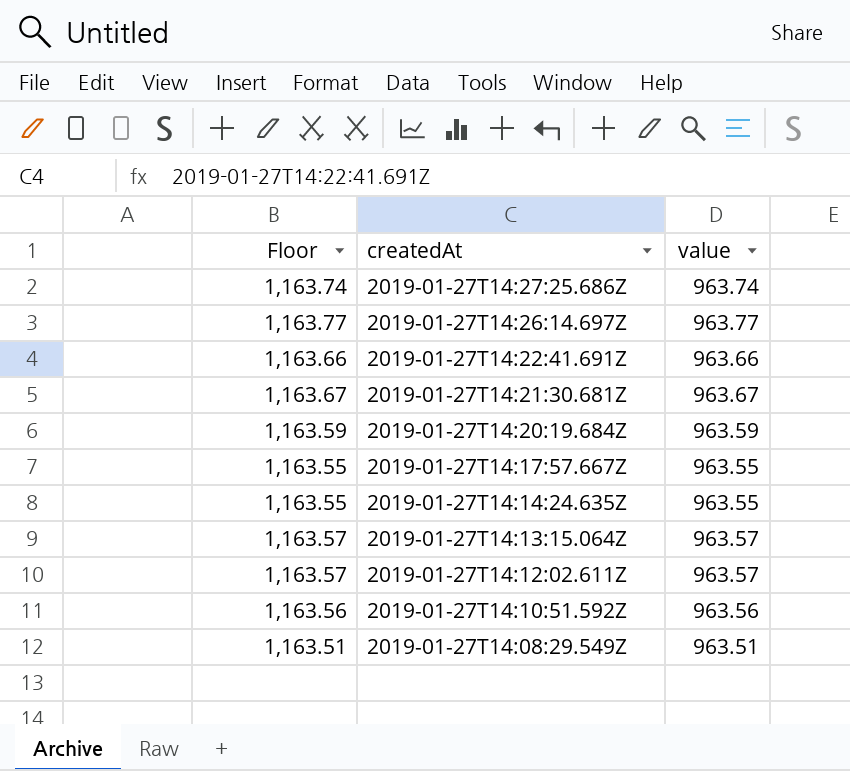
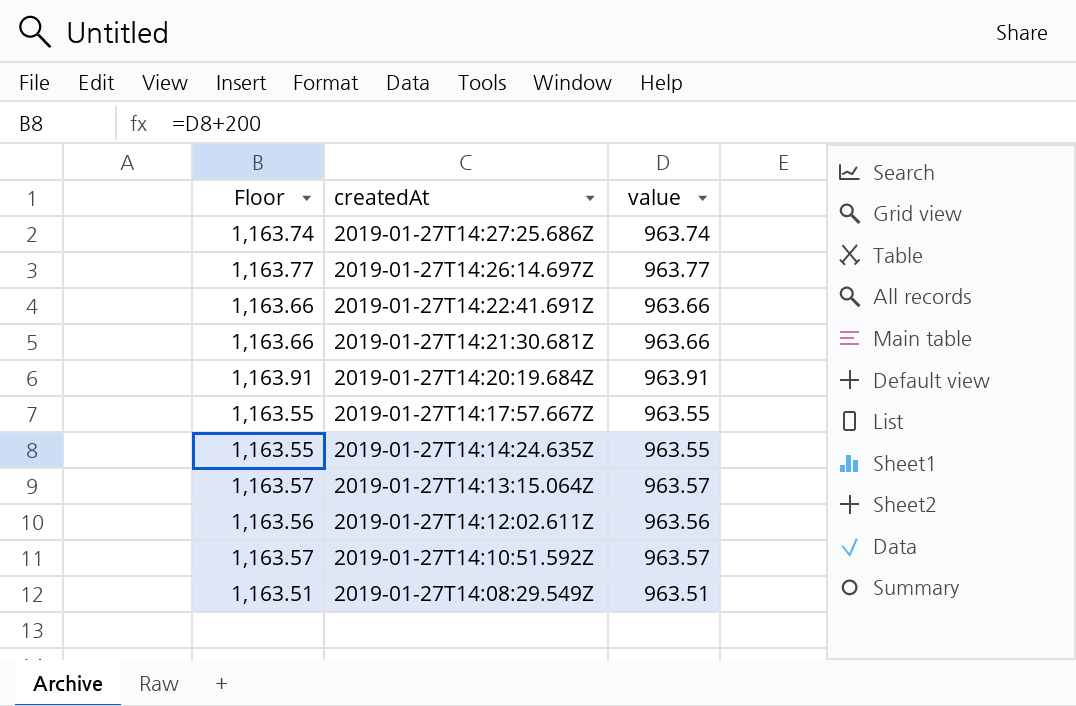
2019-01-27T14:21:30.681Z | Floor: 1,163.67 -> 1,163.66
2019-01-27T14:21:30.681Z | value: 963.67 -> 963.66
2019-01-27T14:20:19.684Z | Floor: 1,163.59 -> 1,163.91
2019-01-27T14:20:19.684Z | value: 963.59 -> 963.91
2019-01-27T14:12:02.611Z | Floor: 1,163.57 -> 1,163.56
2019-01-27T14:12:02.611Z | value: 963.57 -> 963.56
2019-01-27T14:10:51.592Z | Floor: 1,163.56 -> 1,163.57
2019-01-27T14:10:51.592Z | value: 963.56 -> 963.57

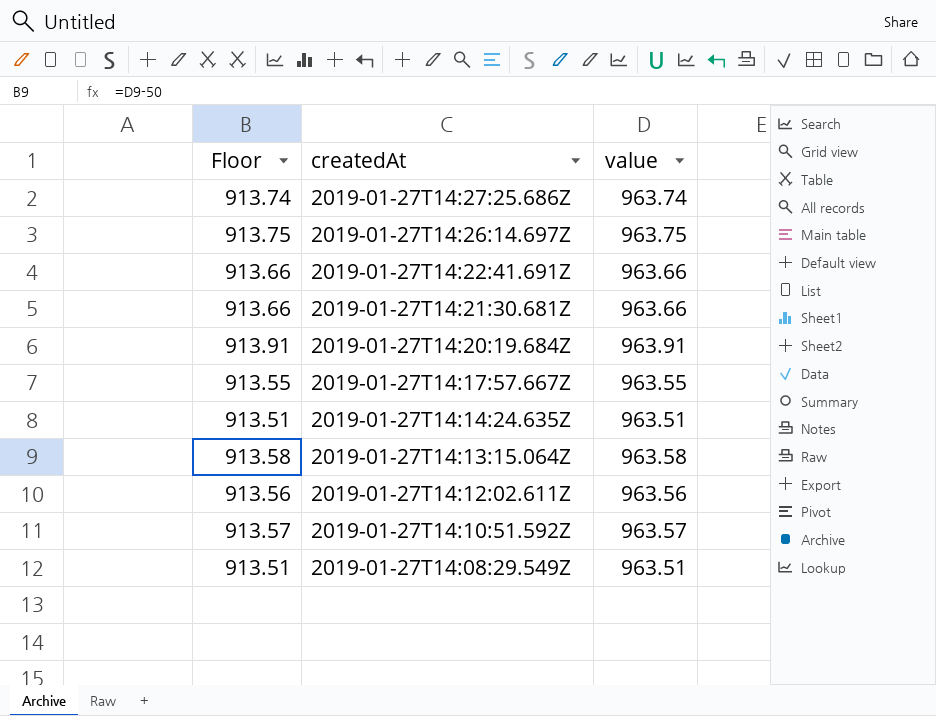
column Floor | formula: [value] + 200 -> [value] - 50
2019-01-27T14:26:14.697Z | value: 963.77 -> 963.75
2019-01-27T14:14:24.635Z | value: 963.55 -> 963.51
2019-01-27T14:13:15.064Z | value: 963.57 -> 963.58

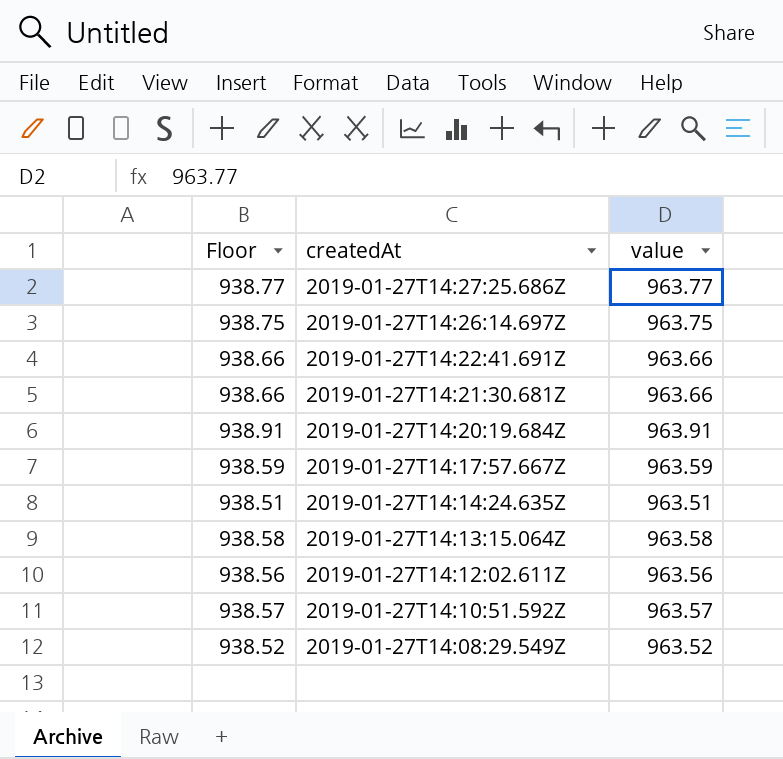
column Floor | formula: [value] - 50 -> [value] - 25
2019-01-27T14:27:25.686Z | value: 963.74 -> 963.77
2019-01-27T14:17:57.667Z | value: 963.55 -> 963.59
2019-01-27T14:08:29.549Z | value: 963.51 -> 963.52

